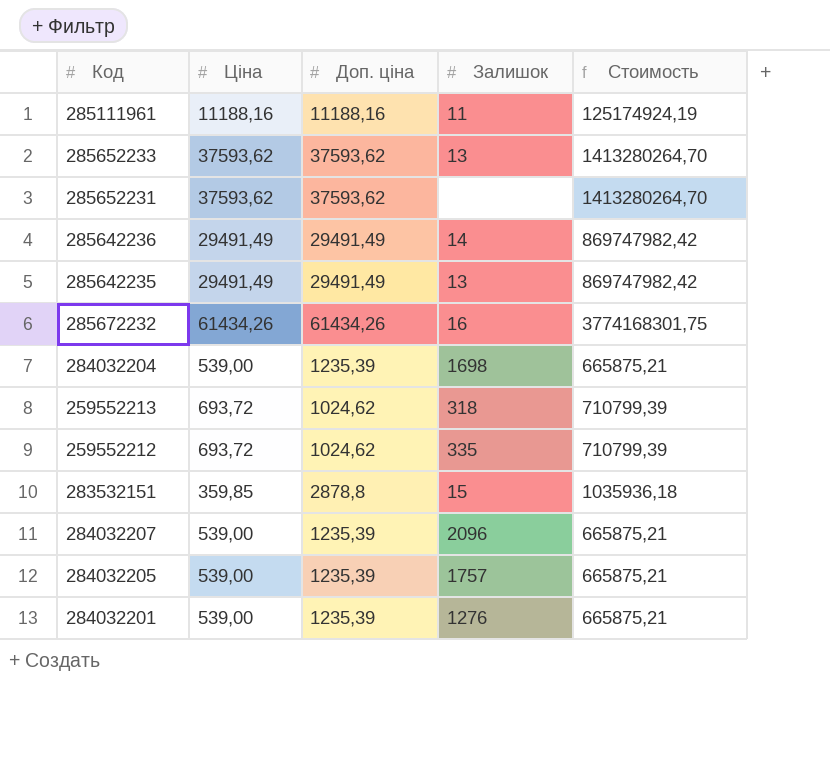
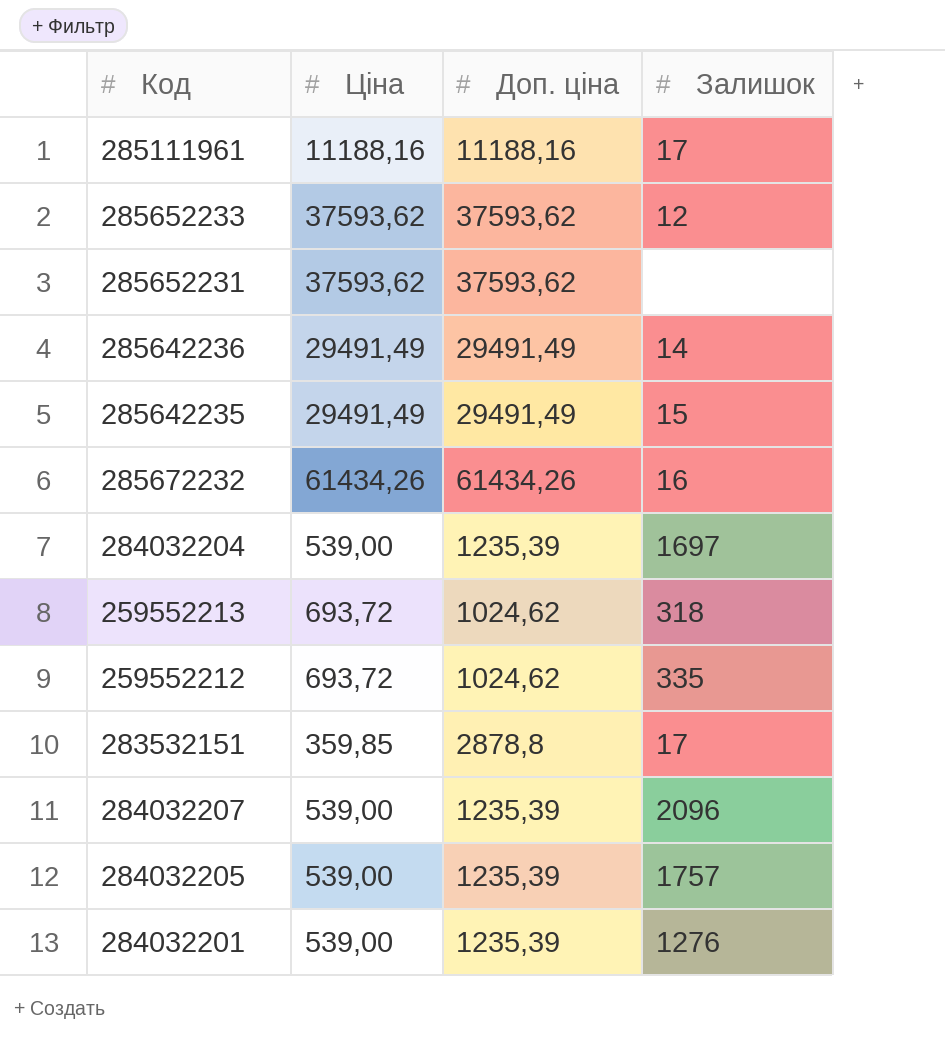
column Стоимость | formula: [Ціна] * [Доп. ціна] -> none
285111961 | Залишок: 11 -> 17
285652233 | Залишок: 13 -> 12
285642235 | Залишок: 13 -> 15
284032204 | Залишок: 1698 -> 1697
283532151 | Залишок: 15 -> 17

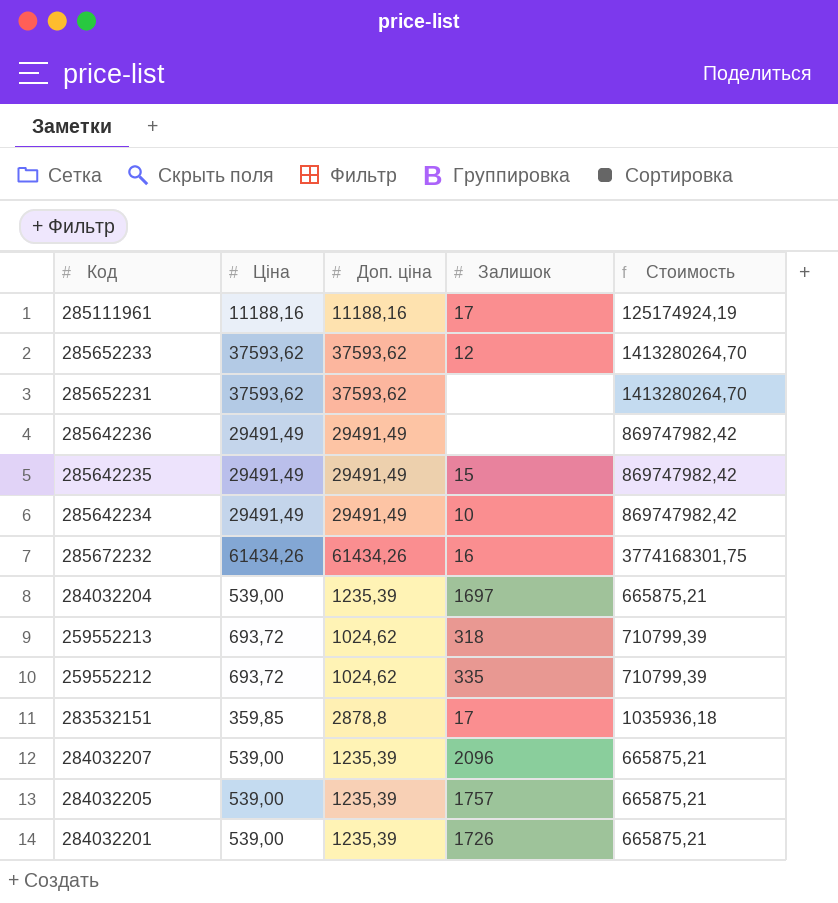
column Стоимость | formula: none -> [Ціна] * [Доп. ціна]
285642236 | Залишок: 14 -> none
row 285642234: none -> 29491,49 | 29491,49 | 10 | 869747982,42
284032201 | Залишок: 1276 -> 1726

